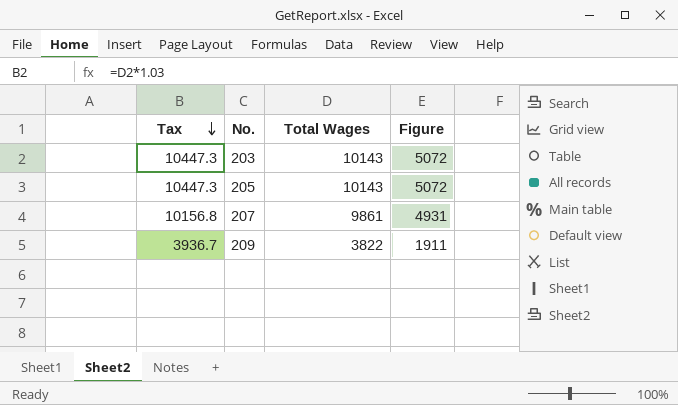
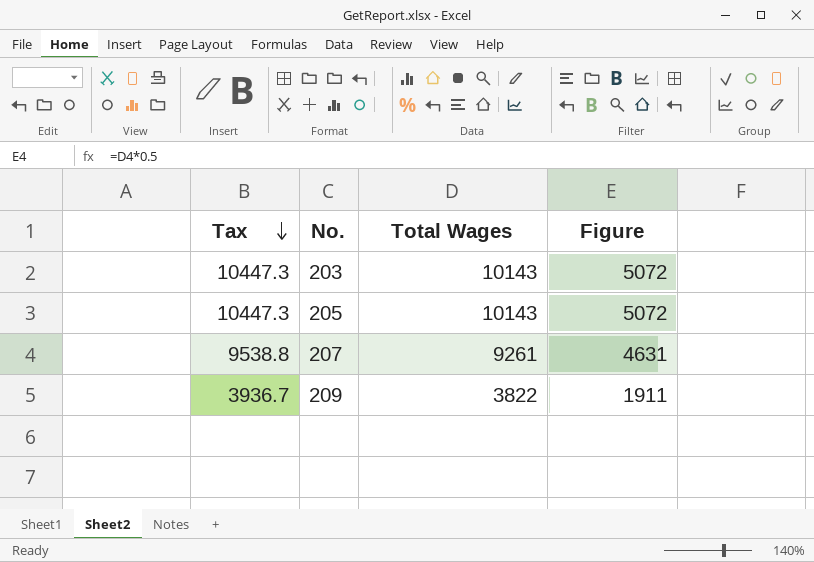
207 | Tax: 10156.8 -> 9538.8
207 | Total Wages: 9861 -> 9261
207 | Figure: 4931 -> 4631

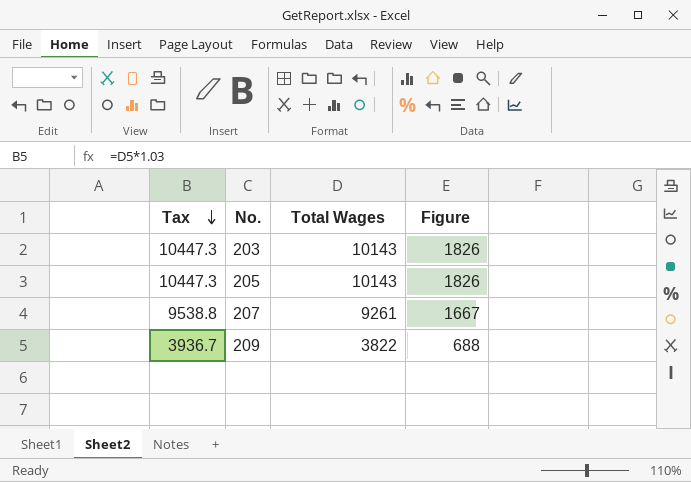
column Figure | formula: [Total Wages] * 0.5 -> [Total Wages] * 0.18

